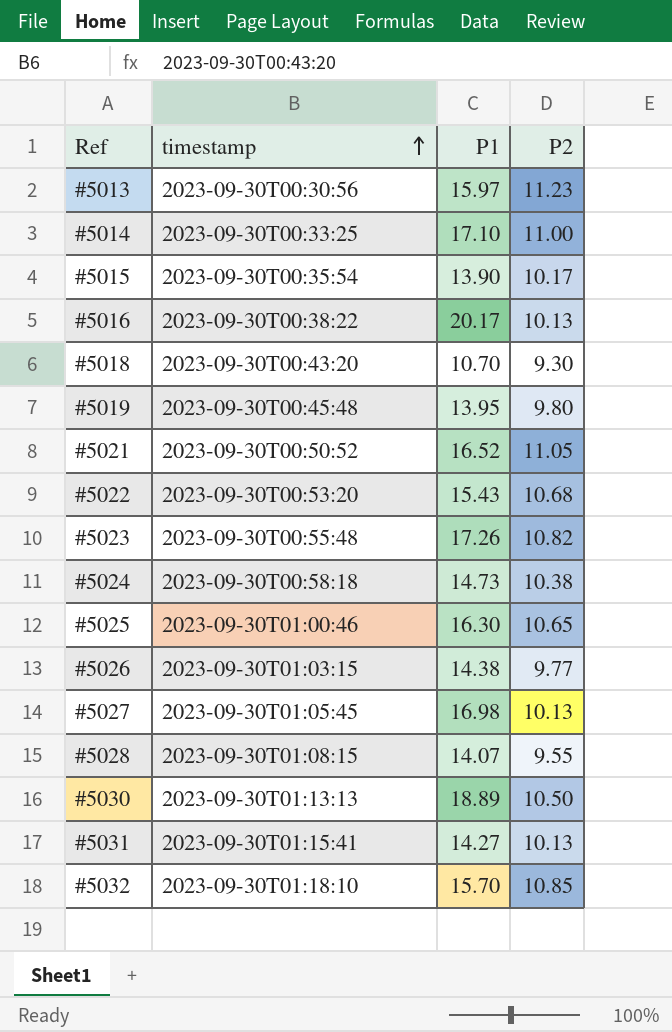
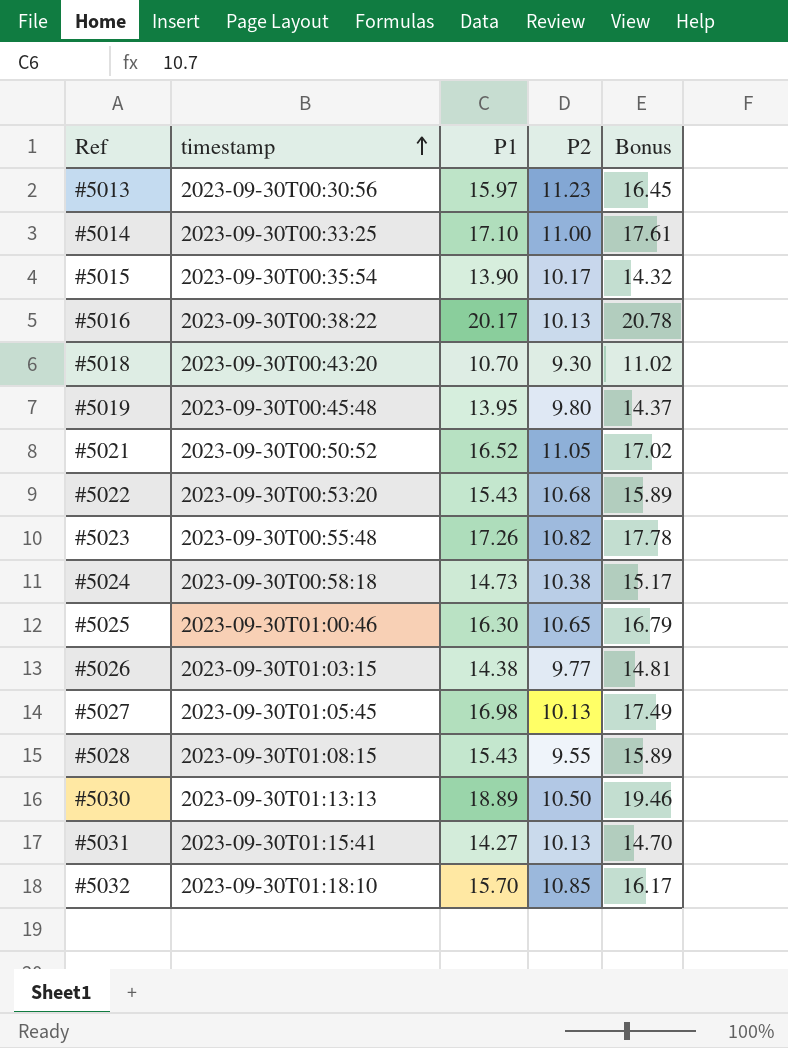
column Bonus | formula: none -> [P1] * 1.03
#5028 | P1: 14.07 -> 15.43

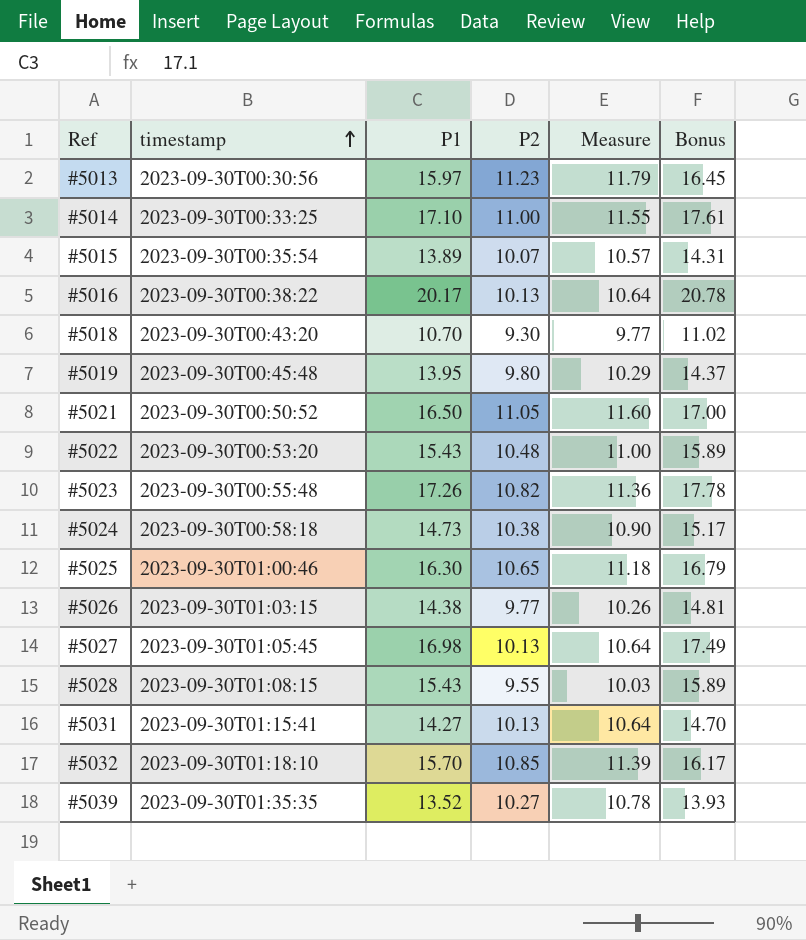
column Measure | formula: none -> [P2] * 1.05
row #5030: 2023-09-30T01:13:13 | 18.89 | 10.50 | 19.46 -> none
#5015 | P1: 13.90 -> 13.89
#5015 | P2: 10.17 -> 10.07
#5015 | Bonus: 14.32 -> 14.31
#5021 | P1: 16.52 -> 16.50
#5021 | Bonus: 17.02 -> 17.00
#5022 | P2: 10.68 -> 10.48
row #5039: none -> 2023-09-30T01:35:35 | 13.52 | 10.27 | 10.78 | 13.93

